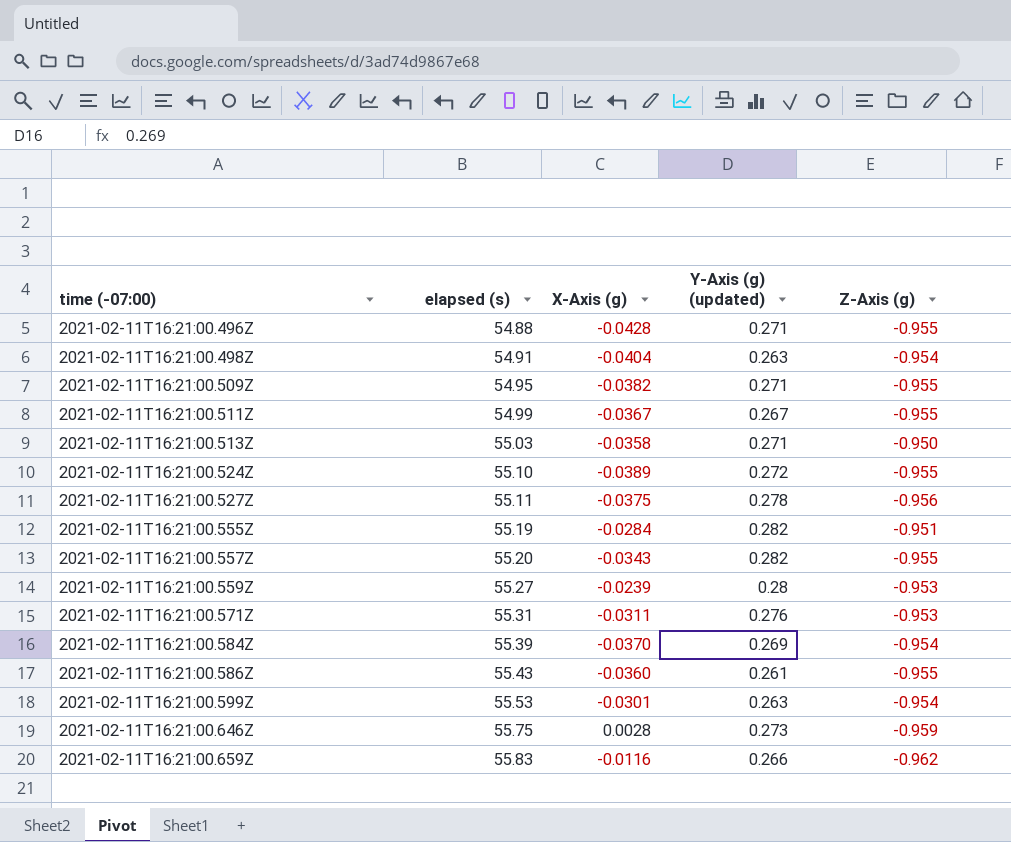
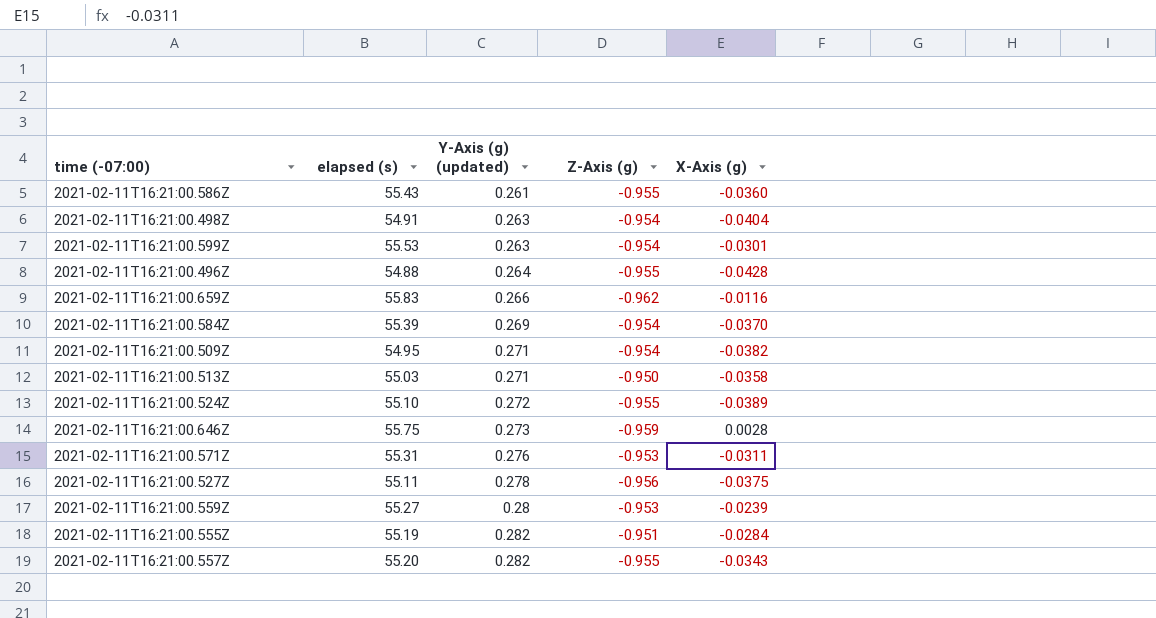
row order: time (-07:00) ascending -> Y-Axis (g) (updated) ascending
column X-Axis (g) | position: 3 -> 5
row 2021-02-11T16:21:00.511Z: 54.99 | -0.0367 | 0.267 | -0.955 -> none
2021-02-11T16:21:00.496Z | Y-Axis (g) (updated): 0.271 -> 0.264
2021-02-11T16:21:00.509Z | Z-Axis (g): -0.955 -> -0.954

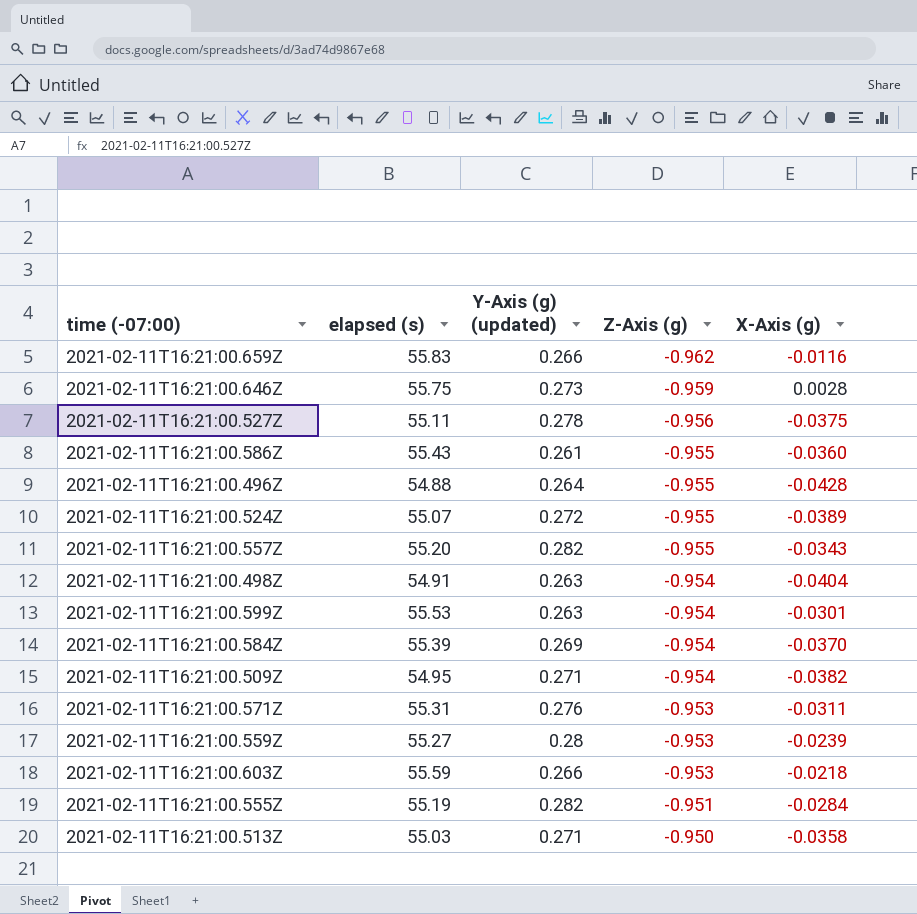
row order: Y-Axis (g) (updated) ascending -> Z-Axis (g) ascending
2021-02-11T16:21:00.524Z | elapsed (s): 55.10 -> 55.07
row 2021-02-11T16:21:00.603Z: none -> 55.59 | 0.266 | -0.953 | -0.0218

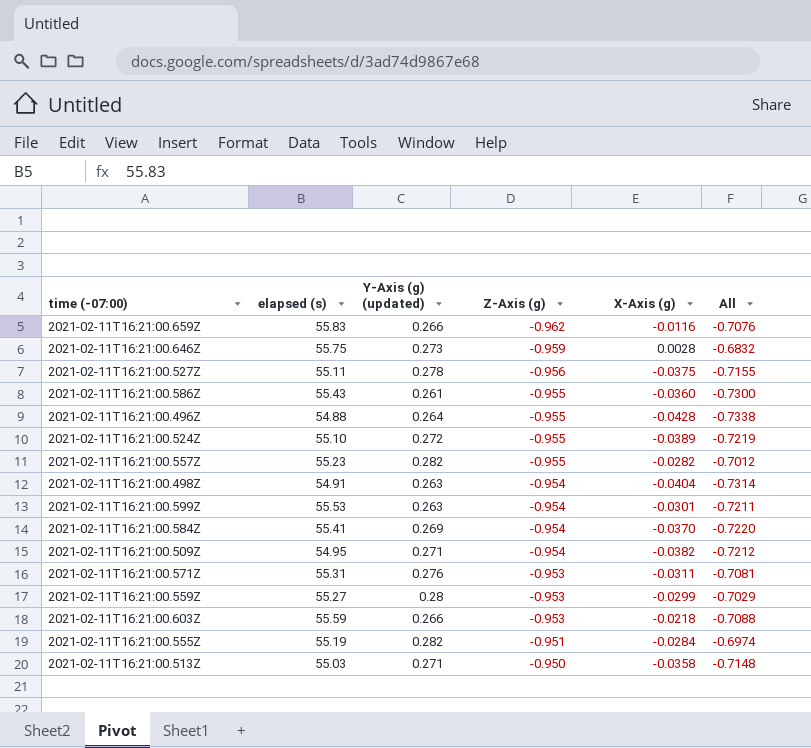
column All | formula: none -> [Y-Axis (g) (updated)] + [Z-Axis (g)] + [X-Axis (g)]
2021-02-11T16:21:00.524Z | elapsed (s): 55.07 -> 55.10
2021-02-11T16:21:00.557Z | elapsed (s): 55.20 -> 55.23
2021-02-11T16:21:00.557Z | X-Axis (g): -0.0343 -> -0.0282
2021-02-11T16:21:00.584Z | elapsed (s): 55.39 -> 55.41
2021-02-11T16:21:00.559Z | X-Axis (g): -0.0239 -> -0.0299

